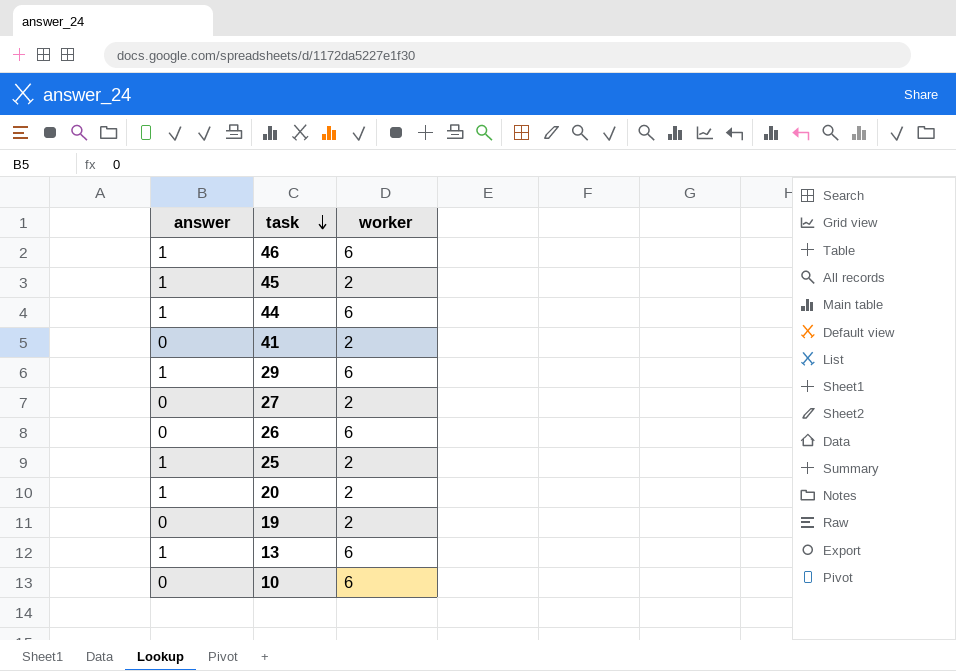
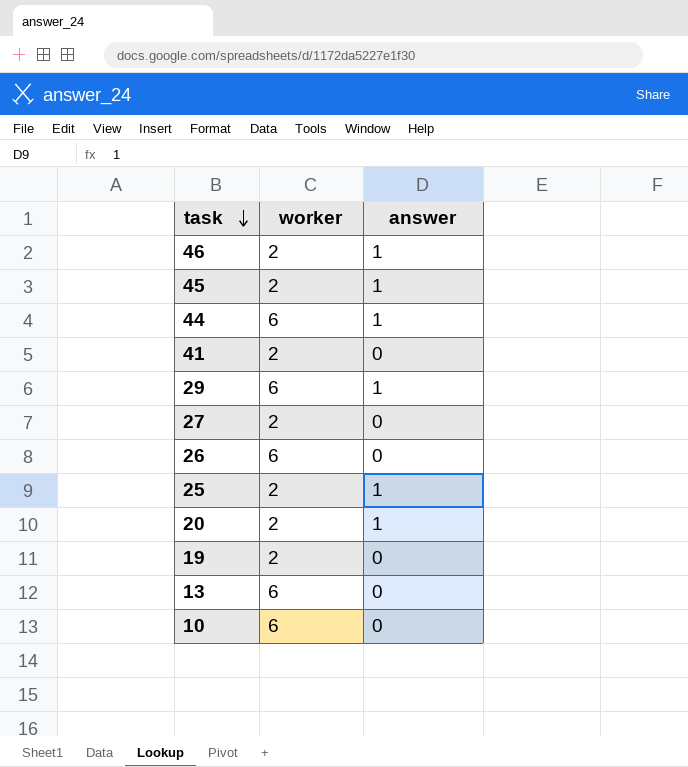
column answer | position: 1 -> 3
46 | worker: 6 -> 2
13 | answer: 1 -> 0

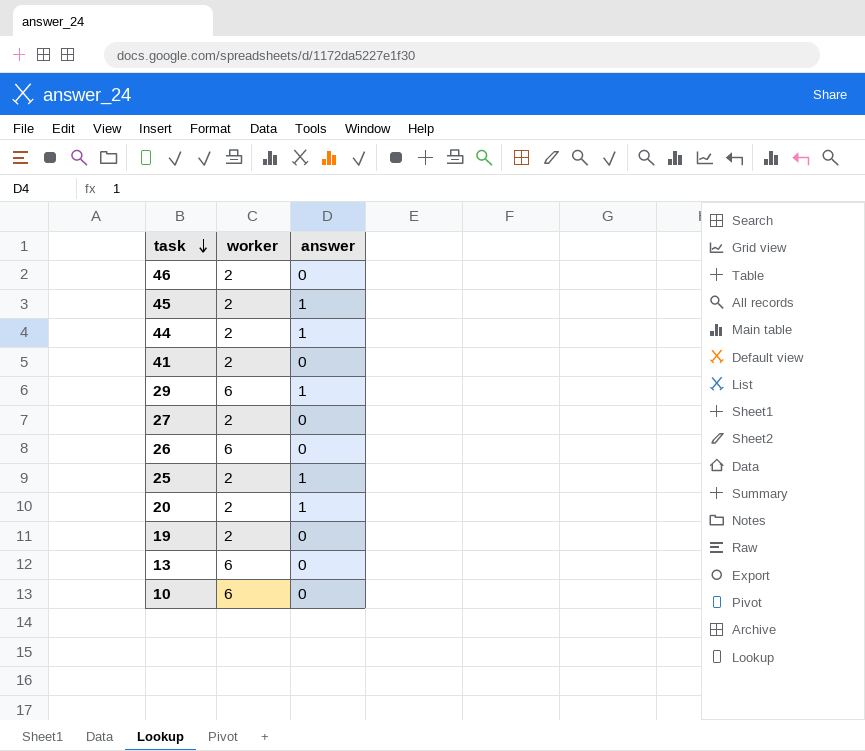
46 | answer: 1 -> 0
44 | worker: 6 -> 2

